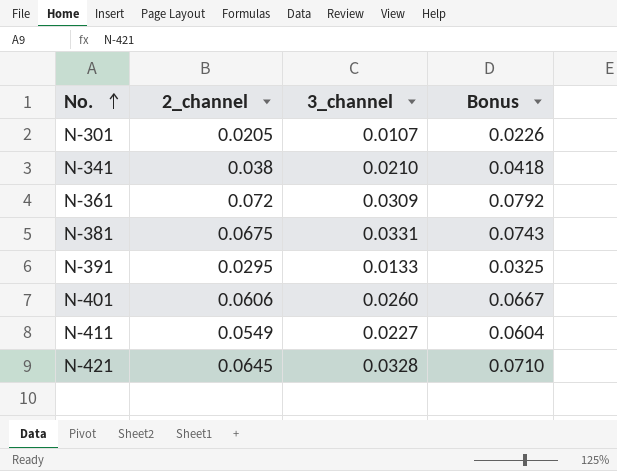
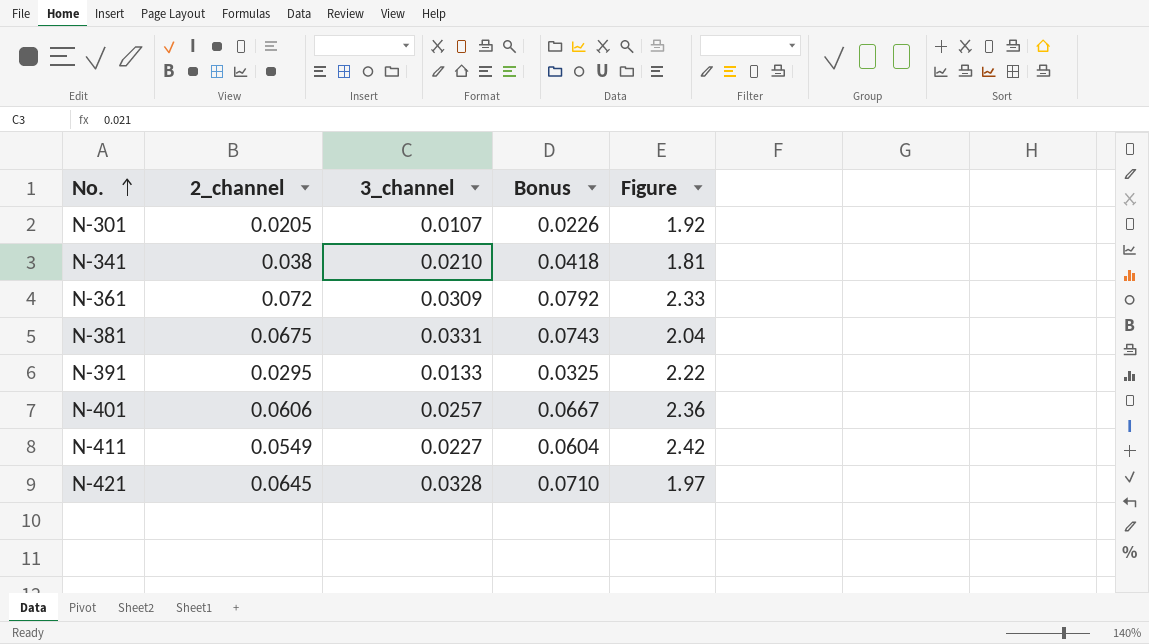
column Figure | formula: none -> [2_channel] / [3_channel]
N-401 | 3_channel: 0.0260 -> 0.0257

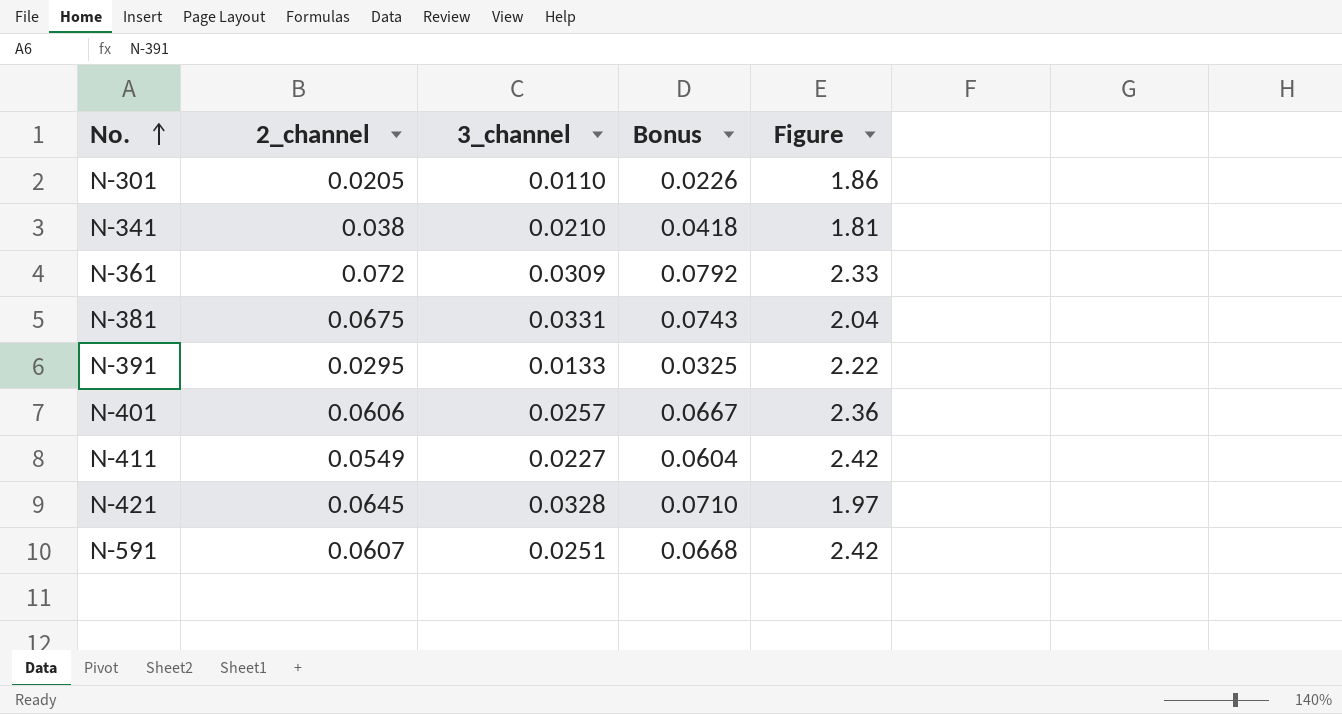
N-301 | 3_channel: 0.0107 -> 0.0110
N-301 | Figure: 1.92 -> 1.86
row N-591: none -> 0.0607 | 0.0251 | 0.0668 | 2.42

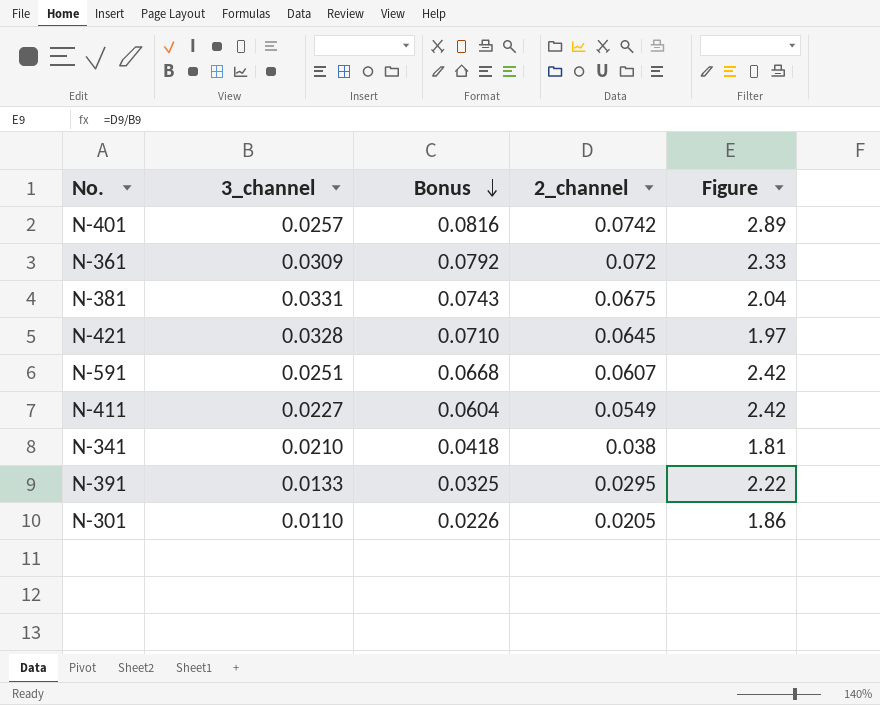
row order: No. ascending -> Bonus descending
column 2_channel | position: 2 -> 4
N-401 | Bonus: 0.0667 -> 0.0816
N-401 | 2_channel: 0.0606 -> 0.0742
N-401 | Figure: 2.36 -> 2.89

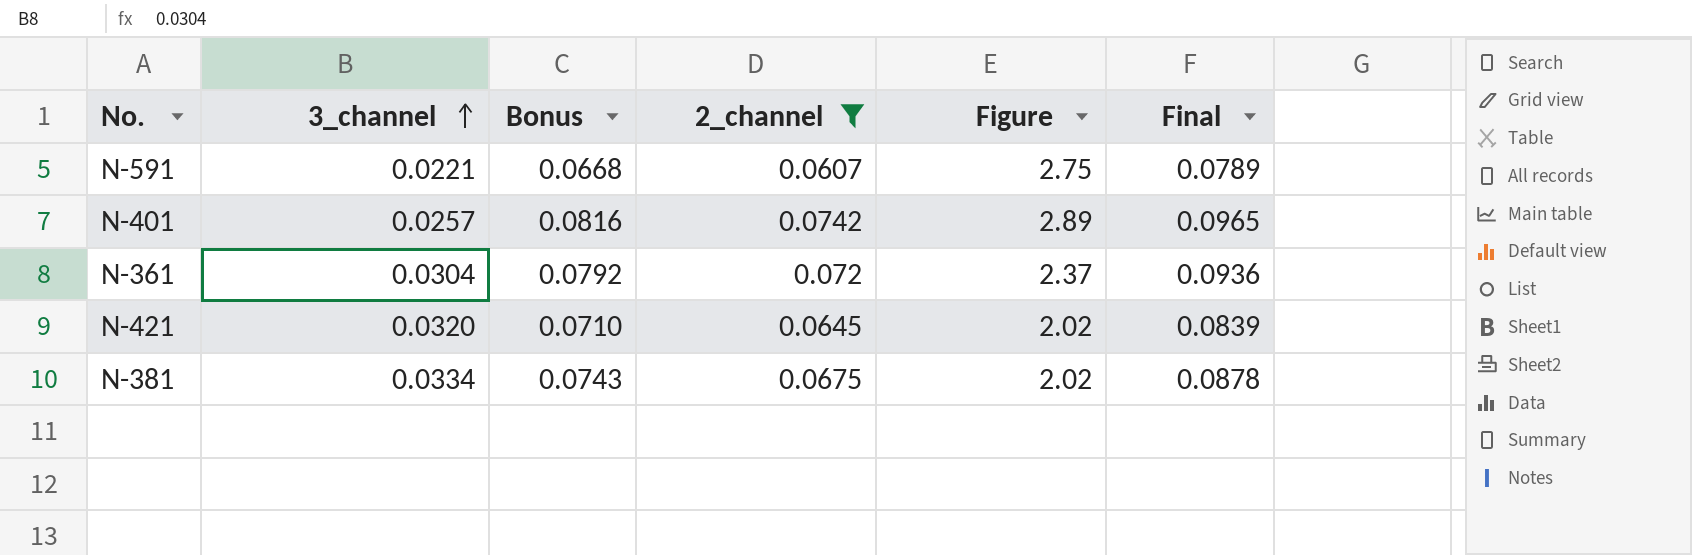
filter: none -> 2_channel >= 0.0607
row order: Bonus descending -> 3_channel ascending
column Final | formula: none -> [2_channel] * 1.3
N-591 | 3_channel: 0.0251 -> 0.0221
N-591 | Figure: 2.42 -> 2.75
N-361 | 3_channel: 0.0309 -> 0.0304
N-361 | Figure: 2.33 -> 2.37
N-421 | 3_channel: 0.0328 -> 0.0320
N-421 | Figure: 1.97 -> 2.02
N-381 | 3_channel: 0.0331 -> 0.0334
N-381 | Figure: 2.04 -> 2.02

